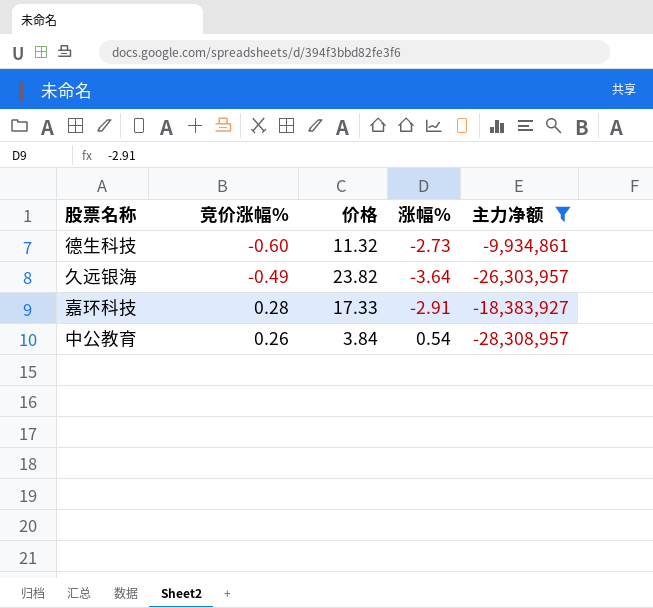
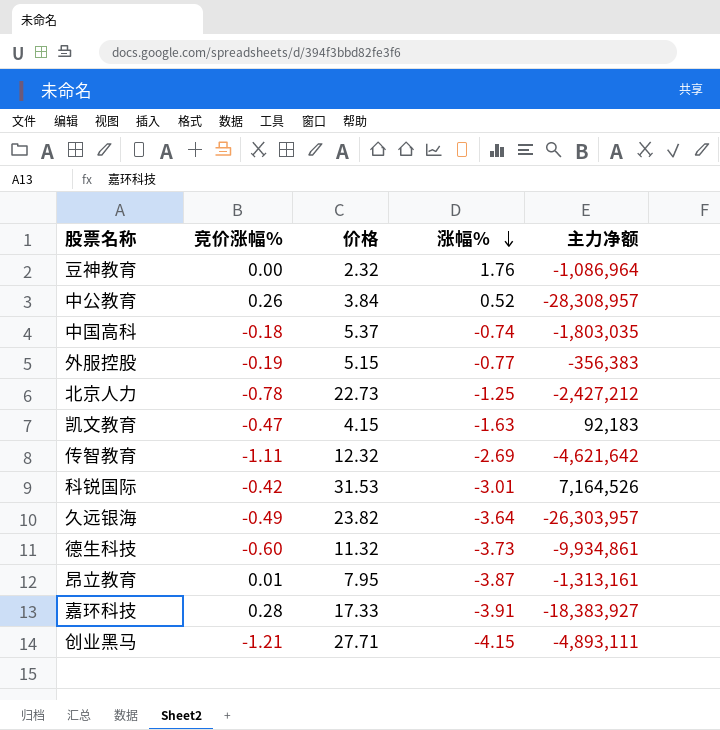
filter: 主力净额 <= -9,934,861 -> none
row order: none -> 涨幅% descending
中公教育 | 涨幅%: 0.54 -> 0.52
德生科技 | 涨幅%: -2.73 -> -3.73
嘉环科技 | 涨幅%: -2.91 -> -3.91

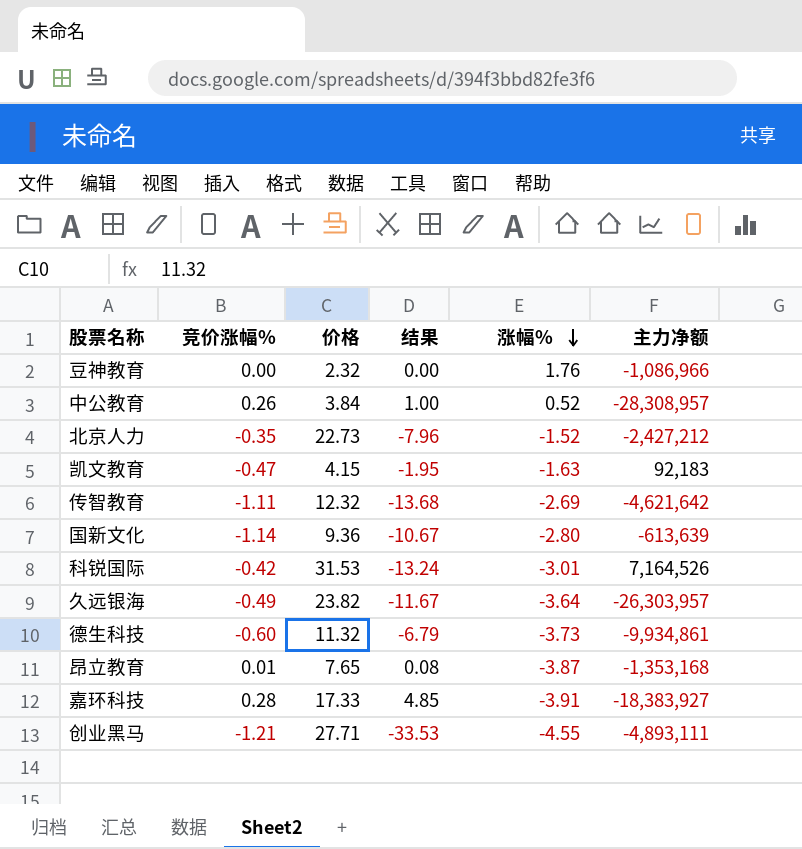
column 结果 | formula: none -> [竞价涨幅%] * [价格]
row 中国高科: -0.18 | 5.37 | -0.74 | -1,803,035 -> none
row 外服控股: -0.19 | 5.15 | -0.77 | -356,383 -> none
豆神教育 | 主力净额: -1,086,964 -> -1,086,966
北京人力 | 竞价涨幅%: -0.78 -> -0.35
北京人力 | 涨幅%: -1.25 -> -1.52
row 国新文化: none -> -1.14 | 9.36 | -10.67 | -2.80 | -613,639
昂立教育 | 价格: 7.95 -> 7.65
昂立教育 | 主力净额: -1,313,161 -> -1,353,168
创业黑马 | 涨幅%: -4.15 -> -4.55

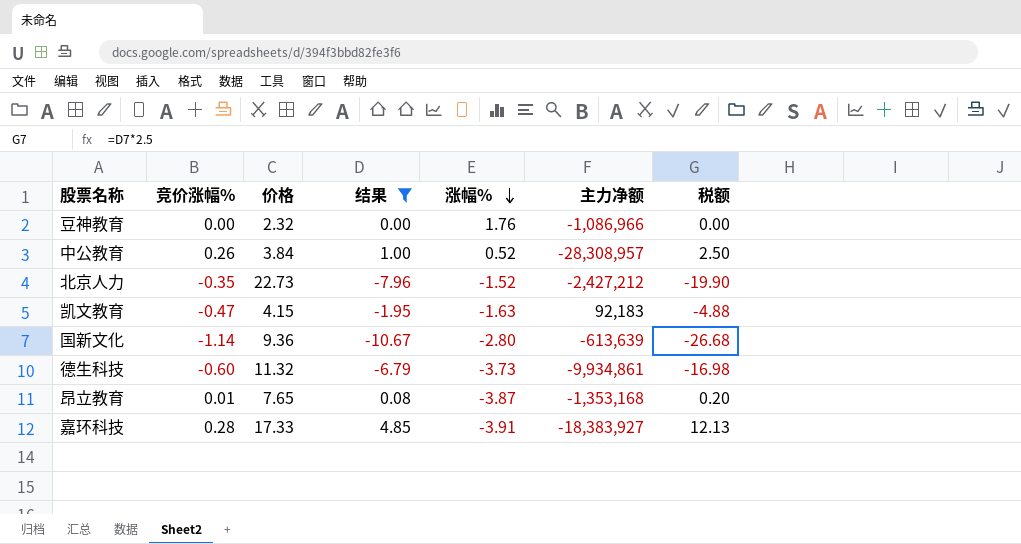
filter: none -> 结果 >= -10.67
column 税额 | formula: none -> [结果] * 2.5

